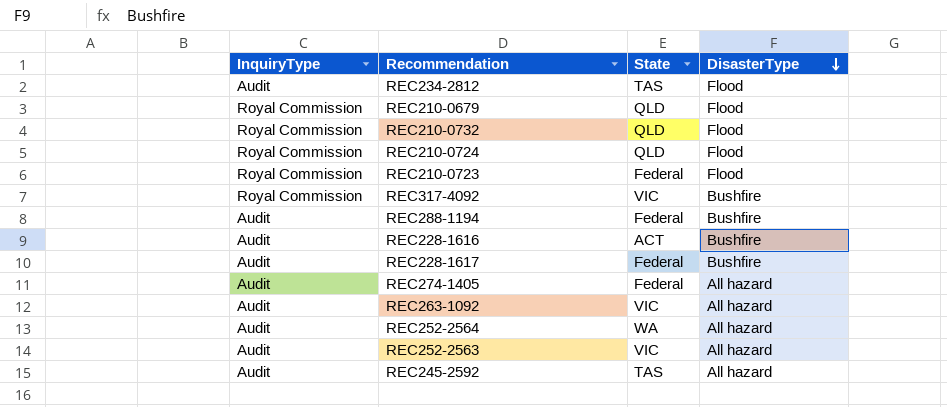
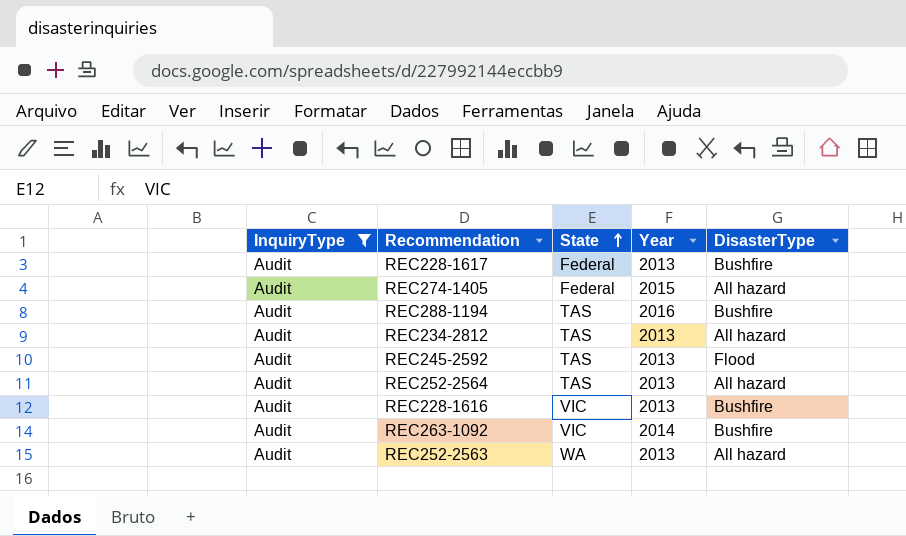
filter: none -> InquiryType = Audit
row order: DisasterType descending -> State ascending
column Year | position: none -> 4
REC288-1194 | State: Federal -> TAS
REC234-2812 | DisasterType: Flood -> All hazard
REC245-2592 | DisasterType: All hazard -> Flood
REC252-2564 | State: WA -> TAS
REC228-1616 | State: ACT -> VIC
REC263-1092 | DisasterType: All hazard -> Bushfire
REC252-2563 | State: VIC -> WA

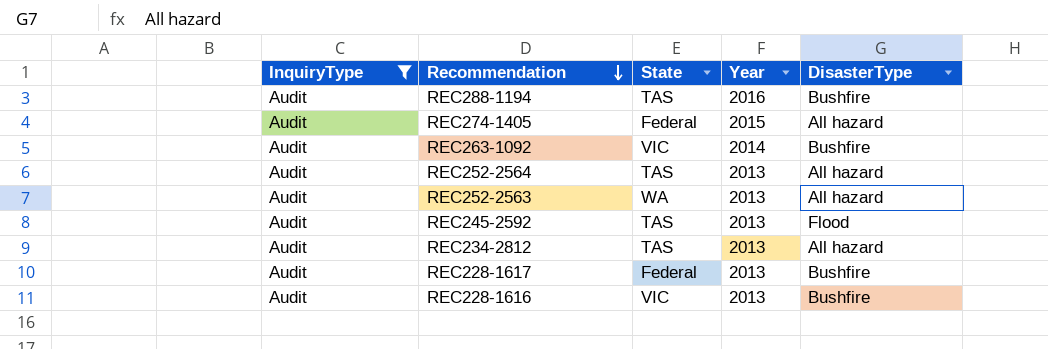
row order: State ascending -> Recommendation descending

